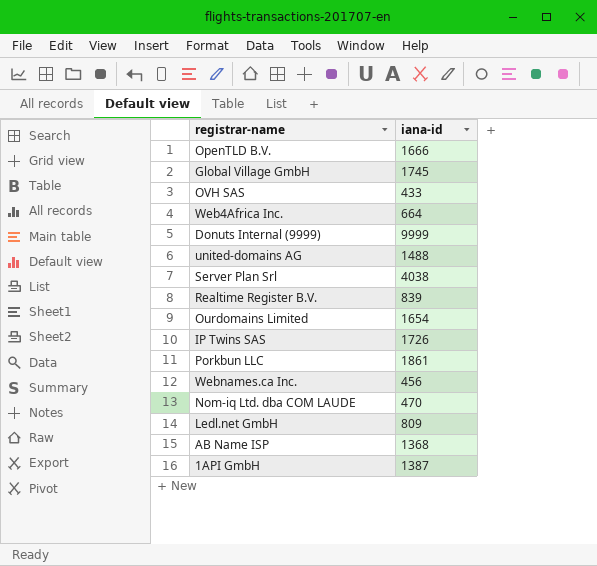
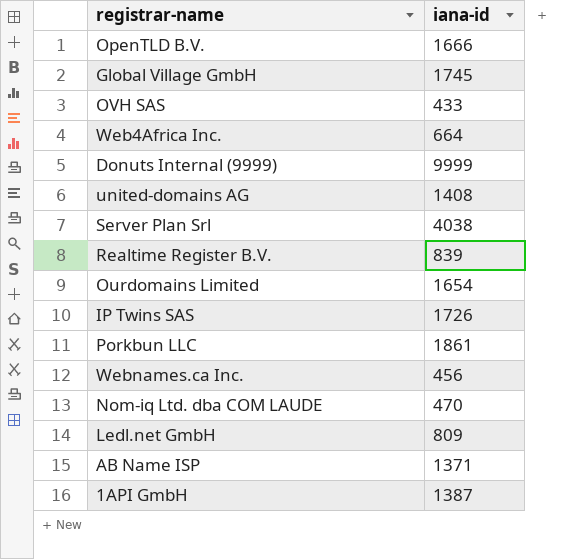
united-domains AG | iana-id: 1488 -> 1408
AB Name ISP | iana-id: 1368 -> 1371

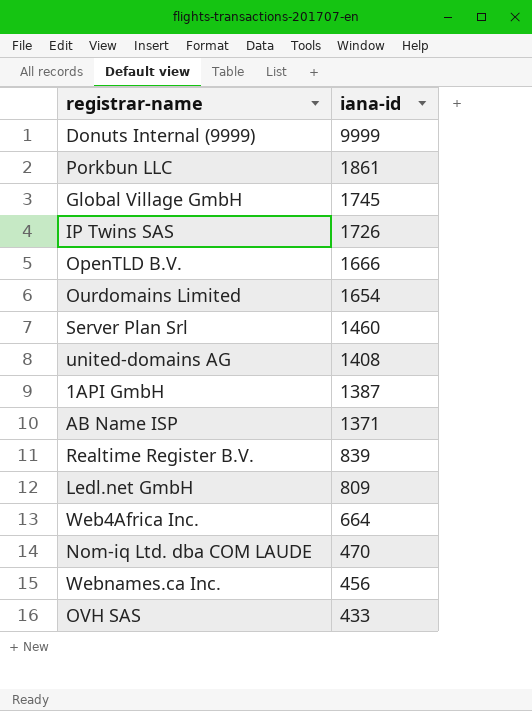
row order: none -> iana-id descending
Server Plan Srl | iana-id: 4038 -> 1460

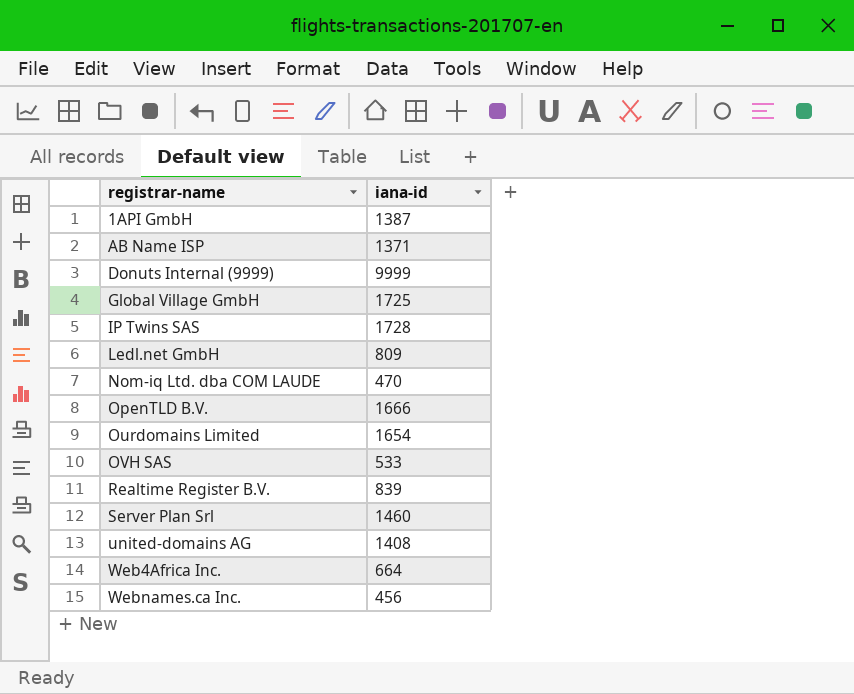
row order: iana-id descending -> registrar-name ascending
row Porkbun LLC: 1861 -> none
Global Village GmbH | iana-id: 1745 -> 1725
IP Twins SAS | iana-id: 1726 -> 1728
OVH SAS | iana-id: 433 -> 533

